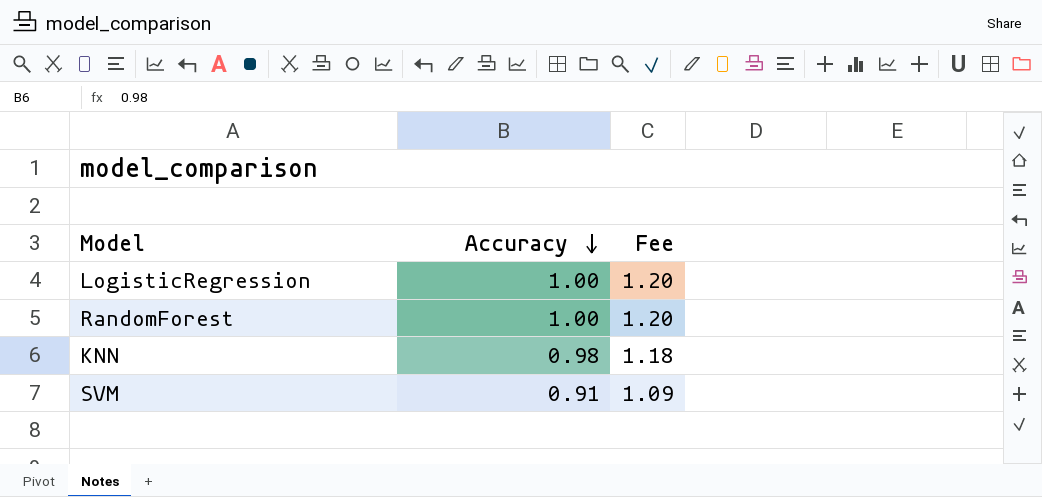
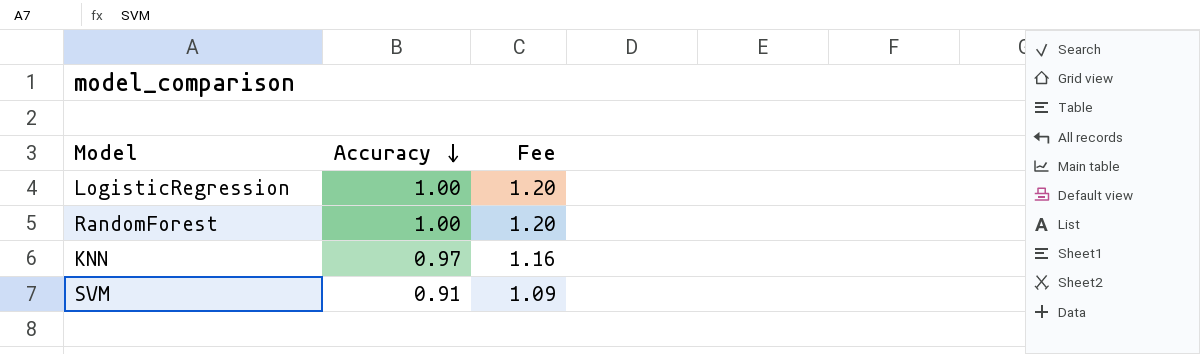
KNN | Accuracy: 0.98 -> 0.97
KNN | Fee: 1.18 -> 1.16

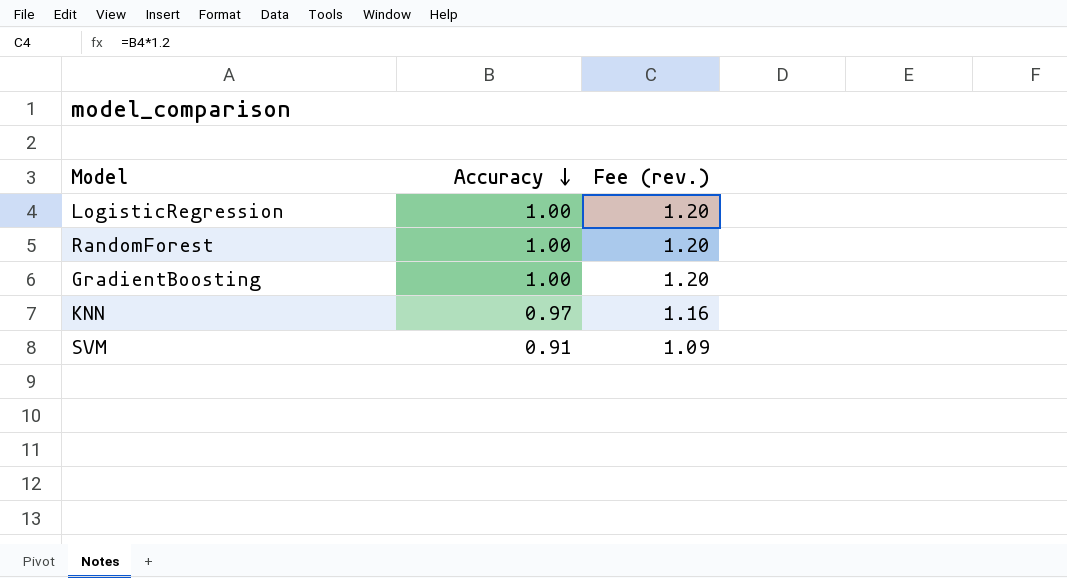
column name: Fee -> Fee (rev.)
row GradientBoosting: none -> 1.00 | 1.20

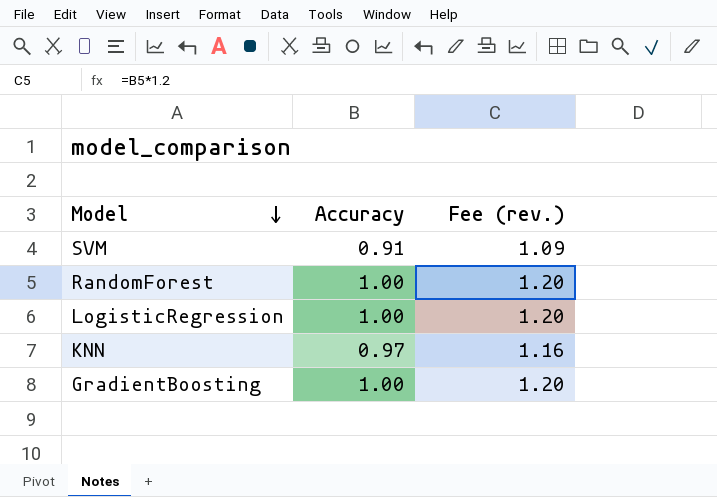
row order: Accuracy descending -> Model descending

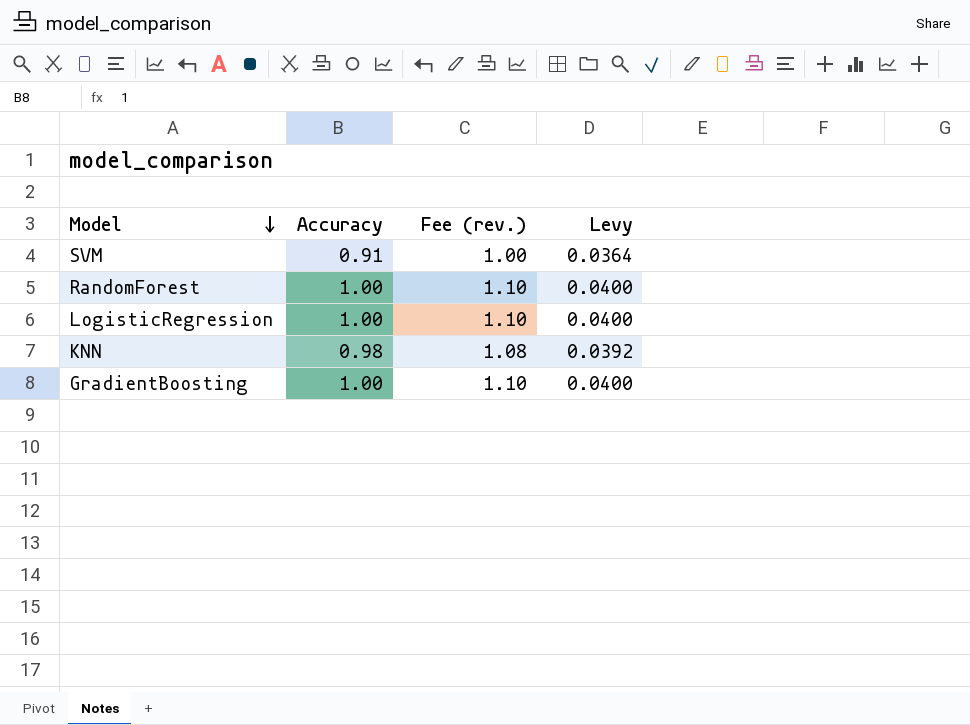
column Fee (rev.) | formula: [Accuracy] * 1.2 -> [Accuracy] * 1.1
column Levy | formula: none -> [Accuracy] * 0.04
KNN | Accuracy: 0.97 -> 0.98

